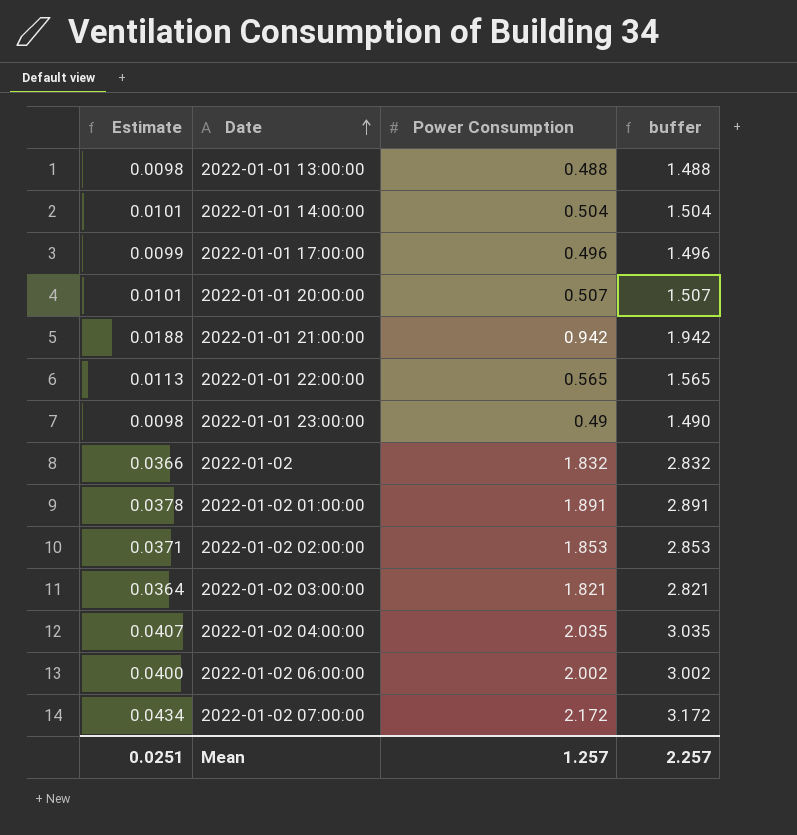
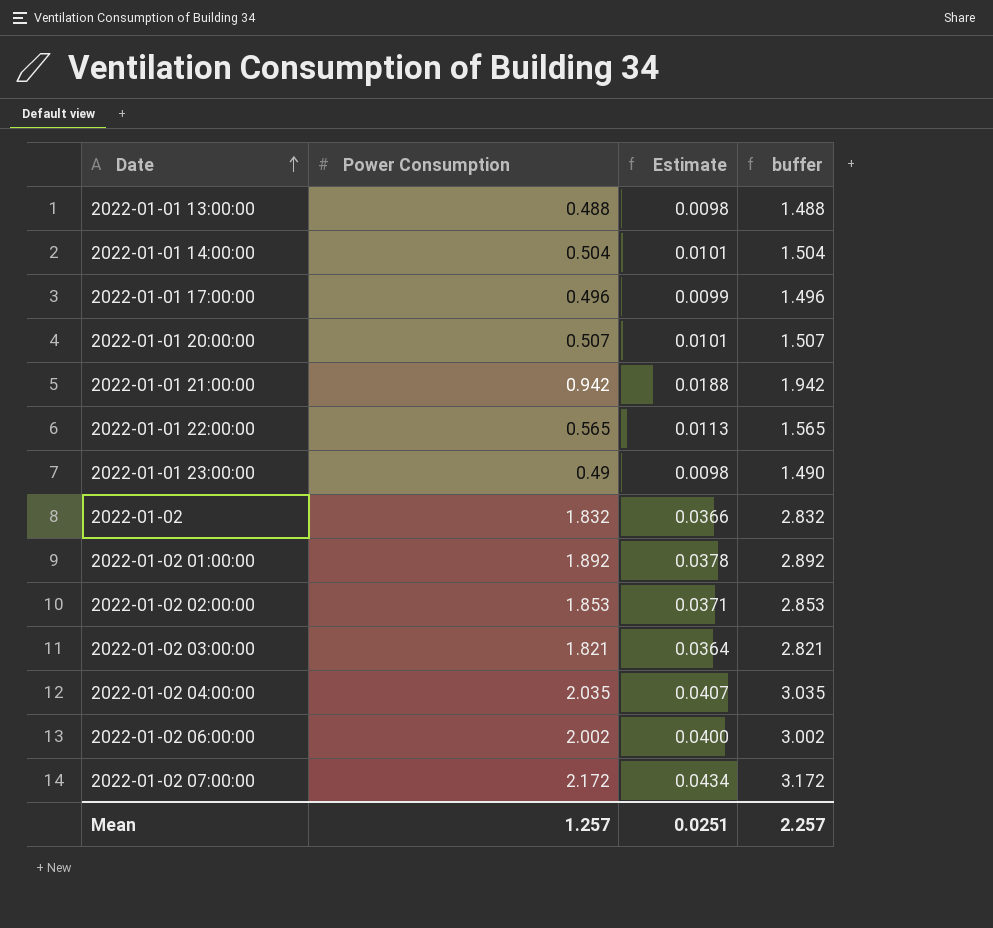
column Estimate | position: 1 -> 3
2022-01-02 01:00:00 | Power Consumption: 1.891 -> 1.892
2022-01-02 01:00:00 | buffer: 2.891 -> 2.892

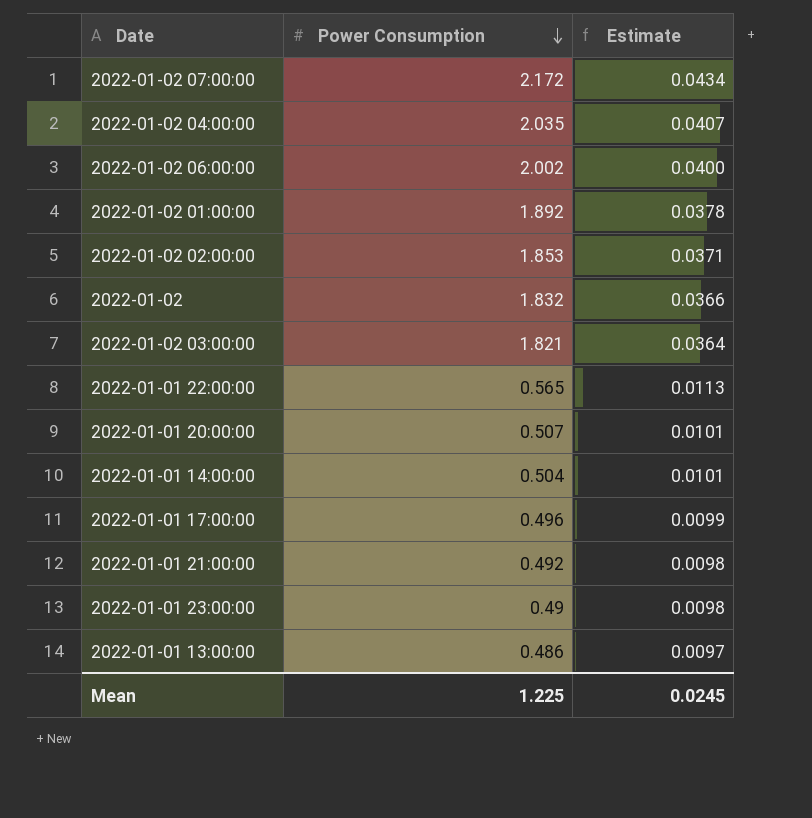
row order: Date ascending -> Power Consumption descending
column buffer | formula: [Power Consumption] + 1 -> none
2022-01-01 21:00:00 | Power Consumption: 0.942 -> 0.492
2022-01-01 21:00:00 | Estimate: 0.0188 -> 0.0098
2022-01-01 13:00:00 | Power Consumption: 0.488 -> 0.486
2022-01-01 13:00:00 | Estimate: 0.0098 -> 0.0097
Mean | Power Consumption: 1.257 -> 1.225
Mean | Estimate: 0.0251 -> 0.0245

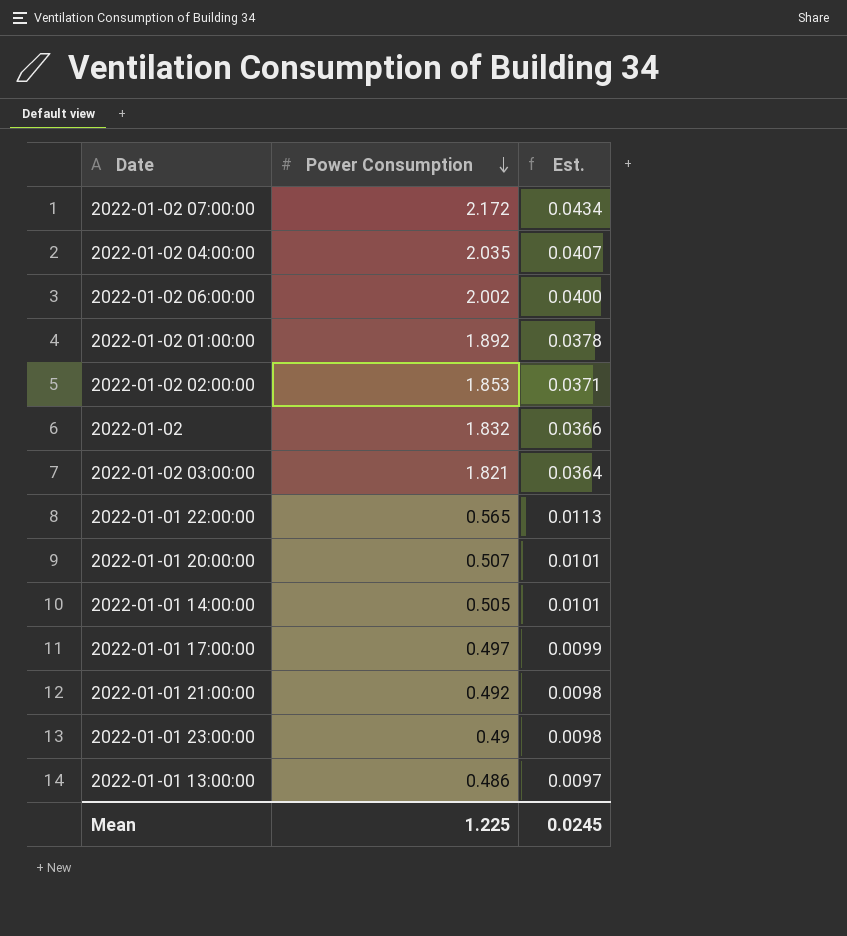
column name: Estimate -> Est.
2022-01-01 14:00:00 | Power Consumption: 0.504 -> 0.505
2022-01-01 17:00:00 | Power Consumption: 0.496 -> 0.497

